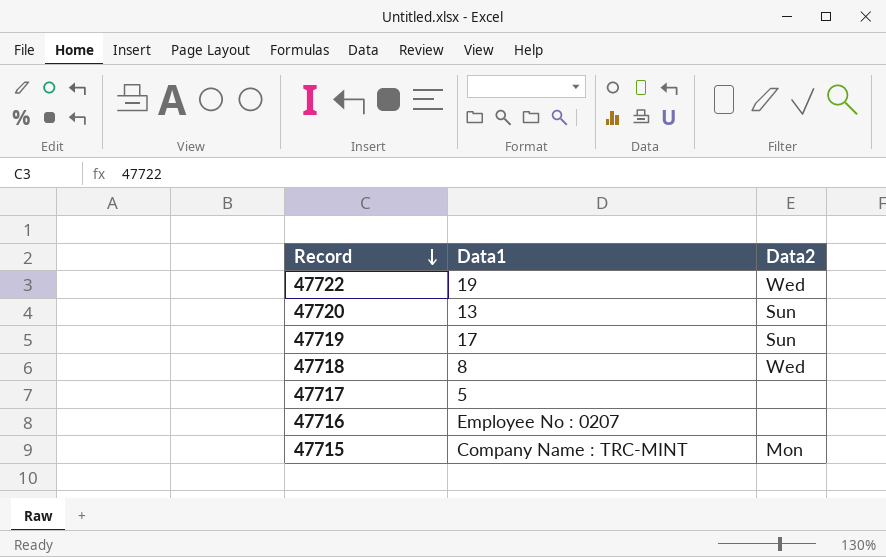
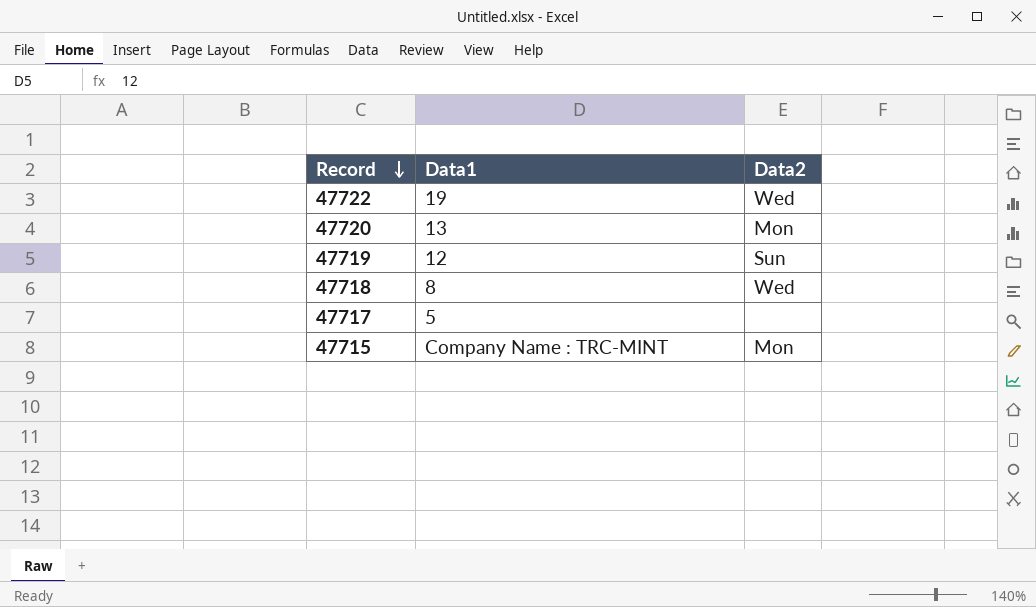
row 47716: Employee No : 0207 | none -> none
47720 | Data2: Sun -> Mon
47719 | Data1: 17 -> 12

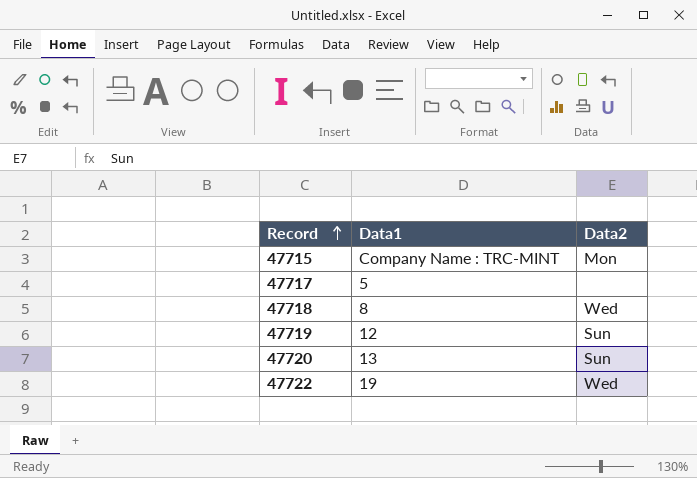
row order: Record descending -> Record ascending
47720 | Data2: Mon -> Sun

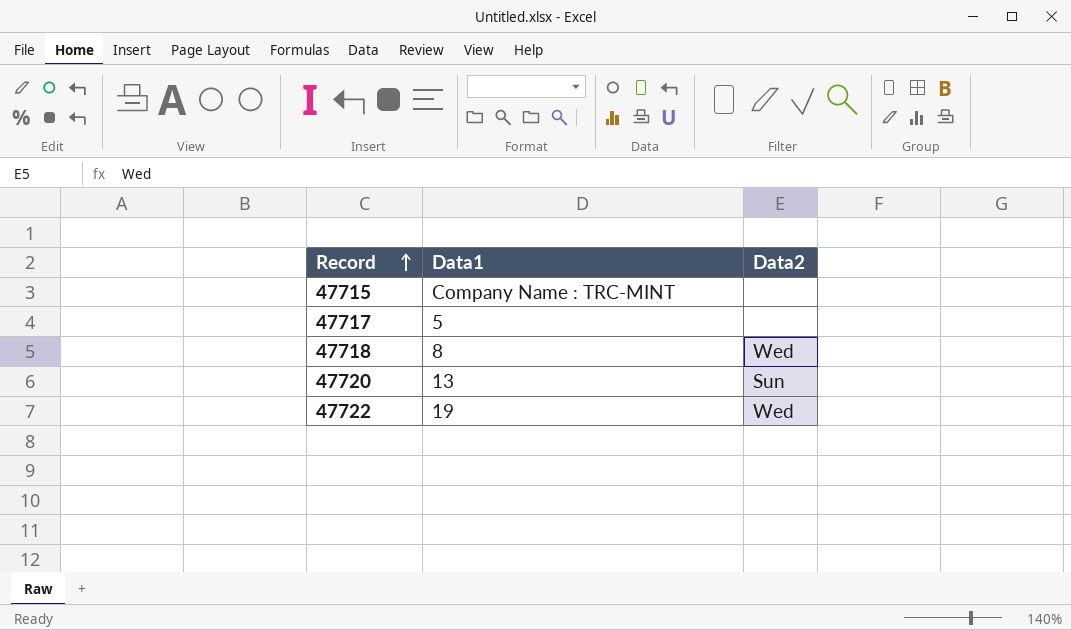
row 47719: 12 | Sun -> none
47715 | Data2: Mon -> none

